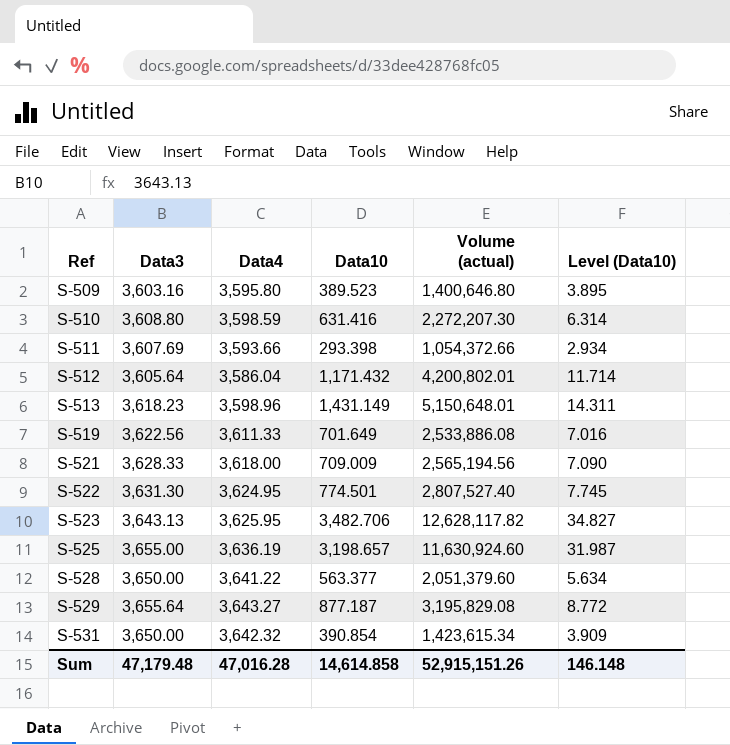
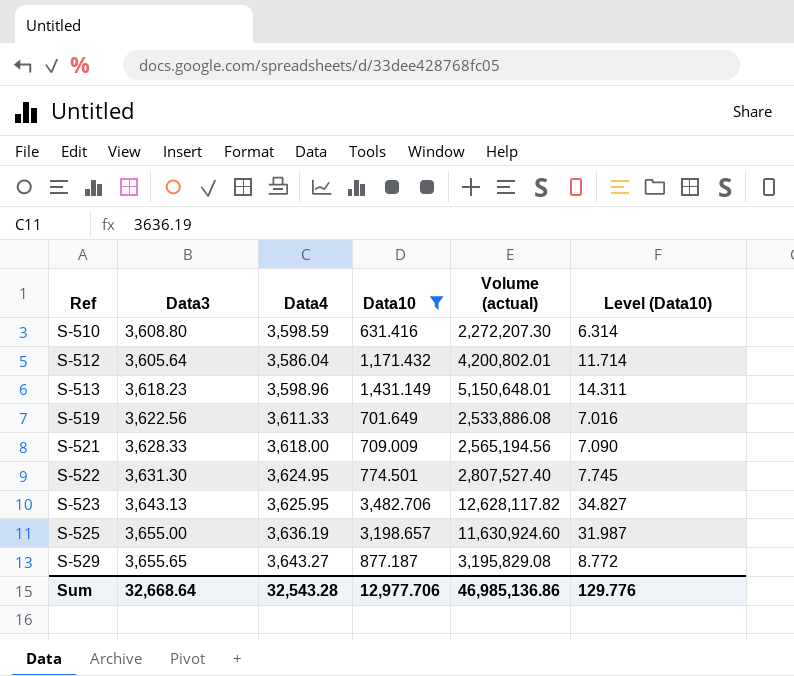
filter: none -> Data10 >= 631.416
S-529 | Data3: 3,655.64 -> 3,655.65
Sum | Data3: 47,179.48 -> 32,668.64
Sum | Data4: 47,016.28 -> 32,543.28
Sum | Data10: 14,614.858 -> 12,977.706
Sum | Volume (actual): 52,915,151.26 -> 46,985,136.86
Sum | Level (Data10): 146.148 -> 129.776

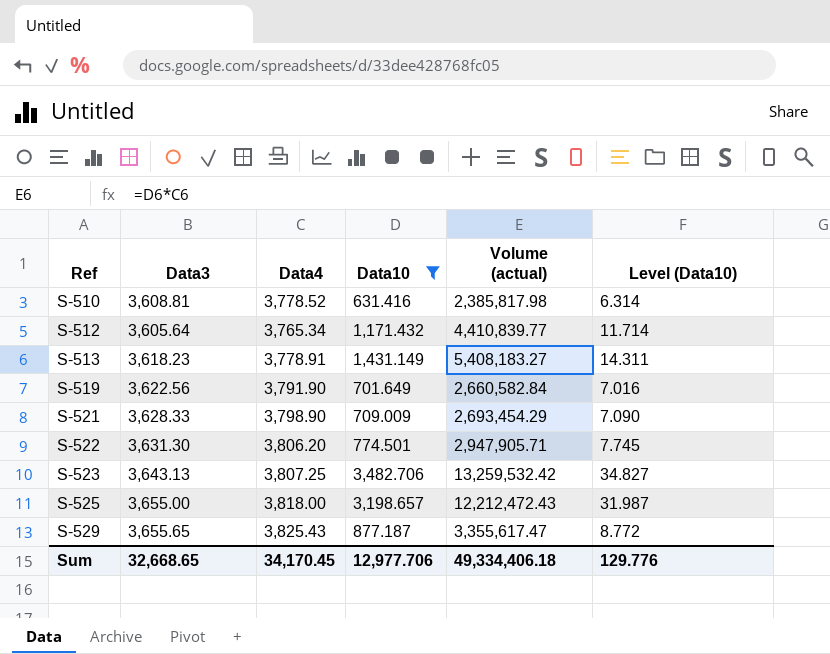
S-510 | Data3: 3,608.80 -> 3,608.81
S-510 | Data4: 3,598.59 -> 3,778.52
S-510 | Volume (actual): 2,272,207.30 -> 2,385,817.98
S-512 | Data4: 3,586.04 -> 3,765.34
S-512 | Volume (actual): 4,200,802.01 -> 4,410,839.77
S-513 | Data4: 3,598.96 -> 3,778.91
S-513 | Volume (actual): 5,150,648.01 -> 5,408,183.27
S-519 | Data4: 3,611.33 -> 3,791.90
S-519 | Volume (actual): 2,533,886.08 -> 2,660,582.84
S-521 | Data4: 3,618.00 -> 3,798.90
S-521 | Volume (actual): 2,565,194.56 -> 2,693,454.29
S-522 | Data4: 3,624.95 -> 3,806.20
S-522 | Volume (actual): 2,807,527.40 -> 2,947,905.71
S-523 | Data4: 3,625.95 -> 3,807.25
S-523 | Volume (actual): 12,628,117.82 -> 13,259,532.42
S-525 | Data4: 3,636.19 -> 3,818.00
S-525 | Volume (actual): 11,630,924.60 -> 12,212,472.43
S-529 | Data4: 3,643.27 -> 3,825.43
S-529 | Volume (actual): 3,195,829.08 -> 3,355,617.47
Sum | Data3: 32,668.64 -> 32,668.65
Sum | Data4: 32,543.28 -> 34,170.45
Sum | Volume (actual): 46,985,136.86 -> 49,334,406.18

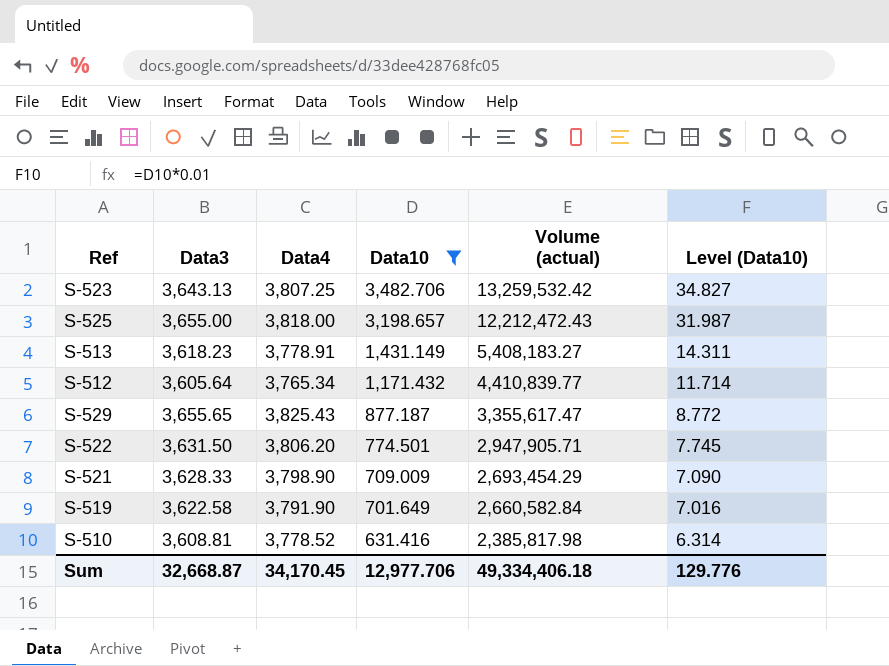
row order: Ref ascending -> Data10 descending
S-522 | Data3: 3,631.30 -> 3,631.50
S-519 | Data3: 3,622.56 -> 3,622.58
Sum | Data3: 32,668.65 -> 32,668.87

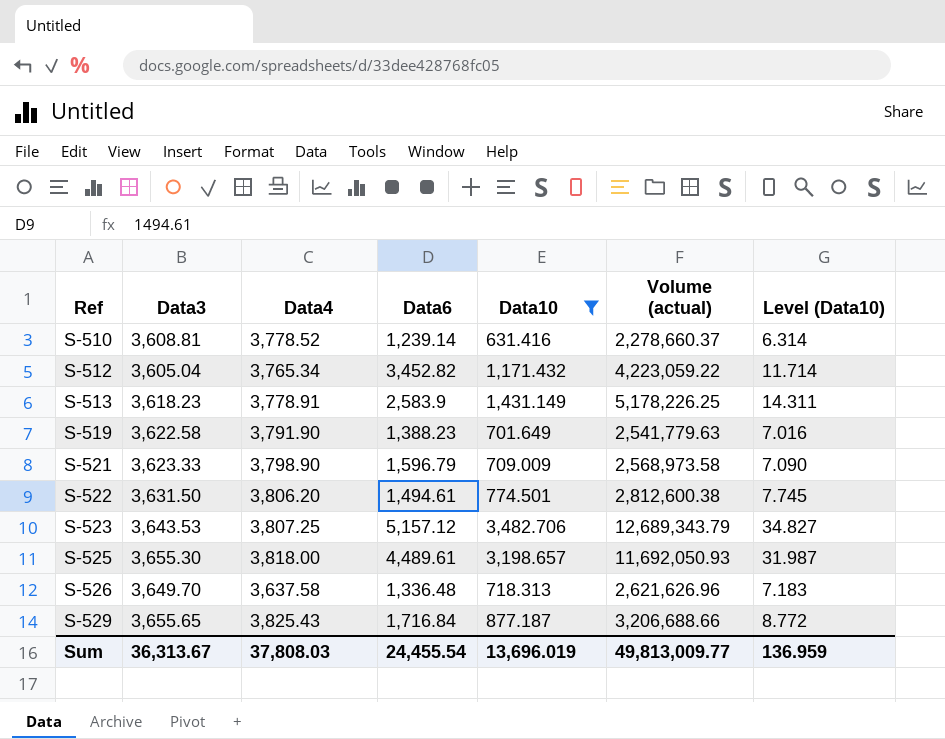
row order: Data10 descending -> Ref ascending
column Data6 | position: none -> 4
column Volume (actual) | formula: [Data4] * [Data10] -> [Data3] * [Data10]
S-512 | Data3: 3,605.64 -> 3,605.04
S-521 | Data3: 3,628.33 -> 3,623.33
S-523 | Data3: 3,643.13 -> 3,643.53
S-525 | Data3: 3,655.00 -> 3,655.30
row S-526: none -> 3,649.70 | 3,637.58 | 1,336.48 | 718.313 | 2,621,626.96 | 7.183
Sum | Data3: 32,668.87 -> 36,313.67
Sum | Data4: 34,170.45 -> 37,808.03
Sum | Data10: 12,977.706 -> 13,696.019
Sum | Volume (actual): 49,334,406.18 -> 49,813,009.77
Sum | Level (Data10): 129.776 -> 136.959

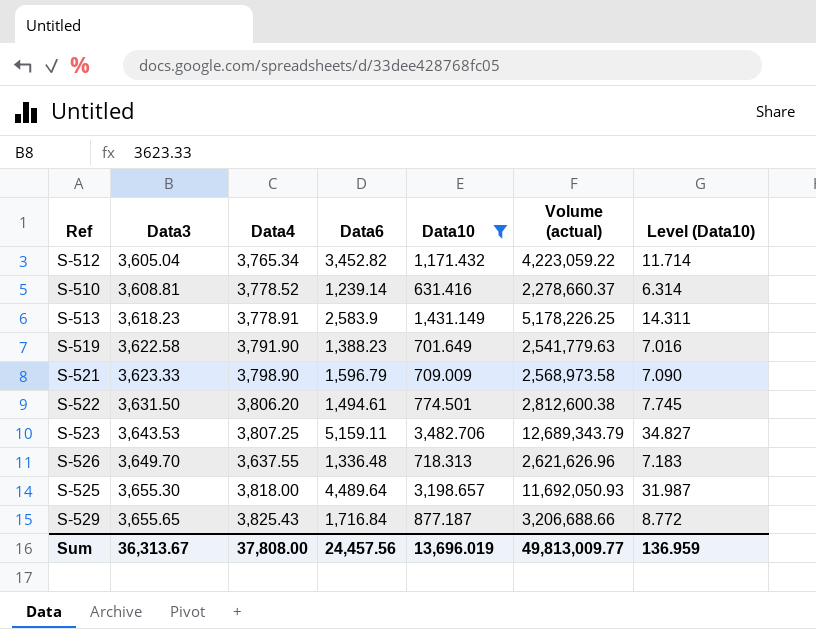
row order: Ref ascending -> Data3 ascending
S-523 | Data6: 5,157.12 -> 5,159.11
S-526 | Data4: 3,637.58 -> 3,637.55
S-525 | Data6: 4,489.61 -> 4,489.64
Sum | Data4: 37,808.03 -> 37,808.00
Sum | Data6: 24,455.54 -> 24,457.56

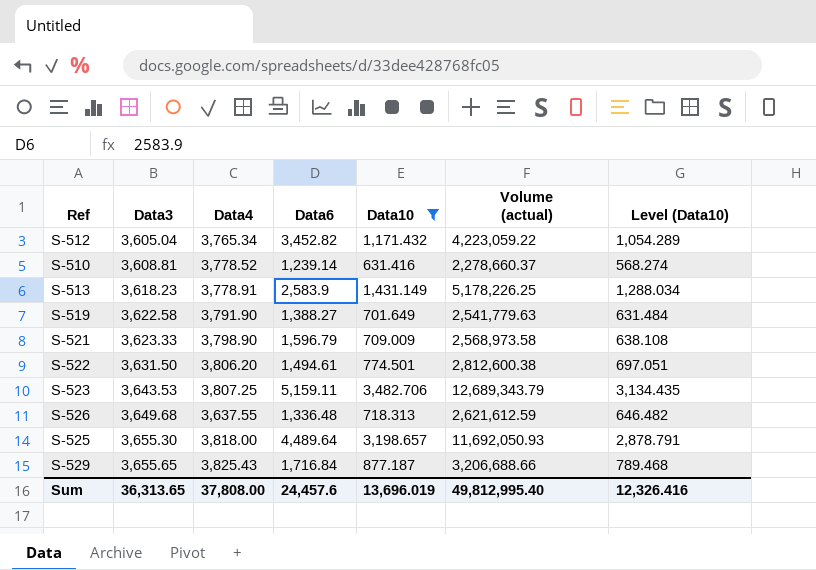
column Level (Data10) | formula: [Data10] * 0.01 -> [Data10] * 0.9
S-519 | Data6: 1,388.23 -> 1,388.27
S-526 | Data3: 3,649.70 -> 3,649.68
S-526 | Volume (actual): 2,621,626.96 -> 2,621,612.59
Sum | Data3: 36,313.67 -> 36,313.65
Sum | Data6: 24,457.56 -> 24,457.6
Sum | Volume (actual): 49,813,009.77 -> 49,812,995.40
Sum | Level (Data10): 136.959 -> 12,326.416

